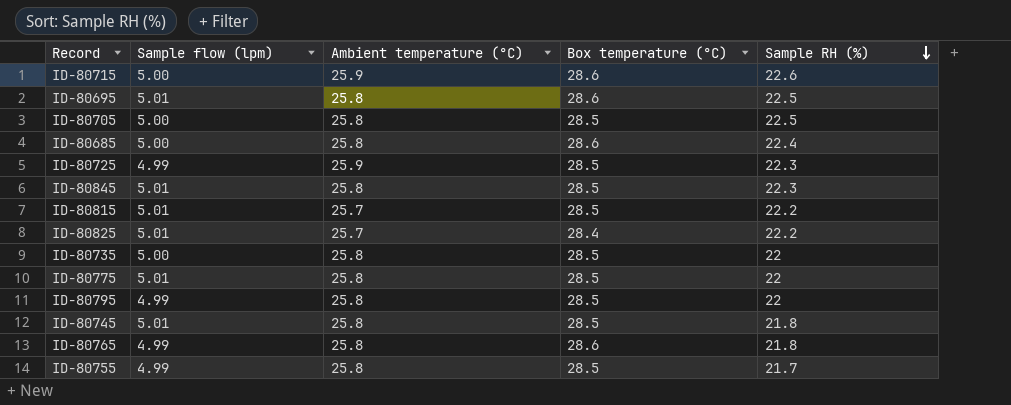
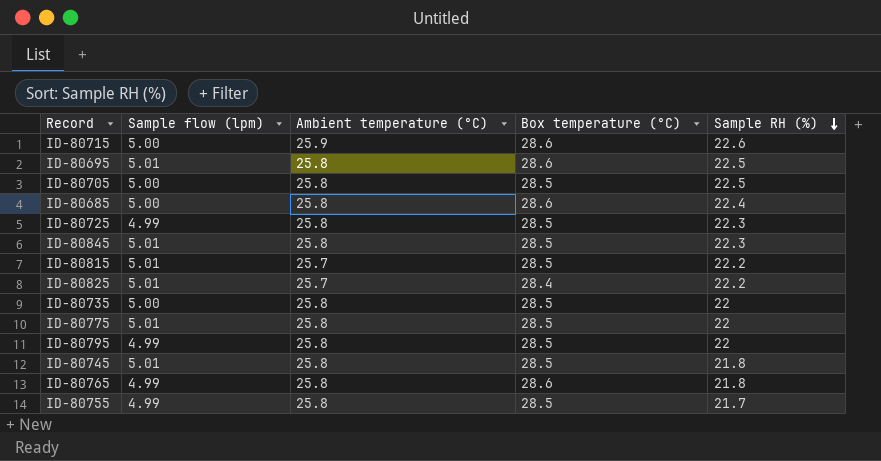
ID-80725 | Ambient temperature (°C): 25.9 -> 25.8

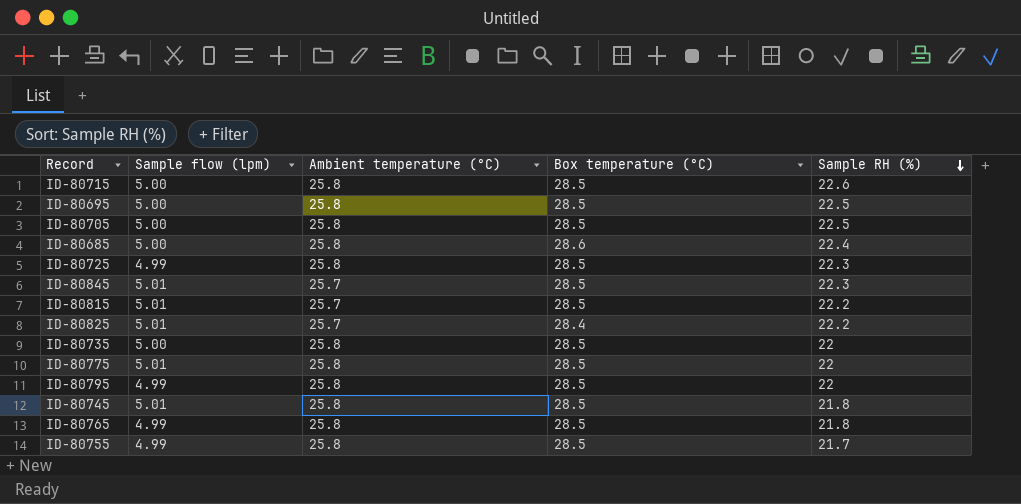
ID-80715 | Ambient temperature (°C): 25.9 -> 25.8
ID-80715 | Box temperature (°C): 28.6 -> 28.5
ID-80695 | Sample flow (lpm): 5.01 -> 5.00
ID-80695 | Box temperature (°C): 28.6 -> 28.5
ID-80845 | Ambient temperature (°C): 25.8 -> 25.7
ID-80765 | Box temperature (°C): 28.6 -> 28.5

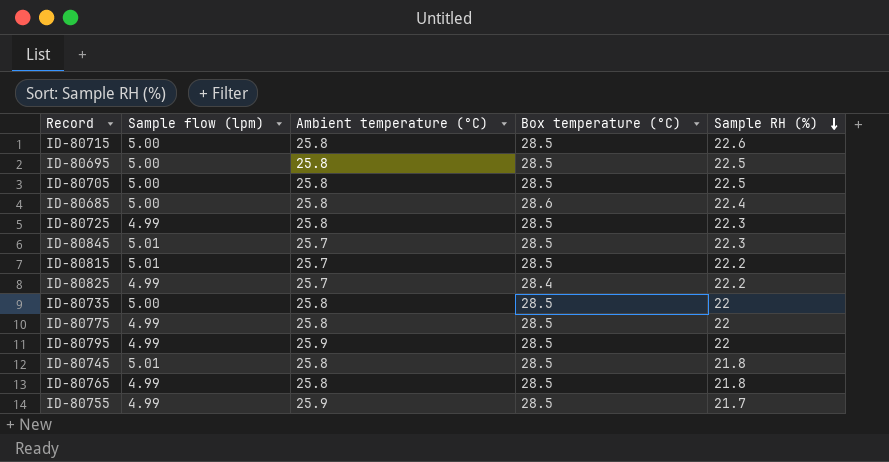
ID-80825 | Sample flow (lpm): 5.01 -> 4.99
ID-80775 | Sample flow (lpm): 5.01 -> 4.99
ID-80795 | Ambient temperature (°C): 25.8 -> 25.9
ID-80755 | Ambient temperature (°C): 25.8 -> 25.9

